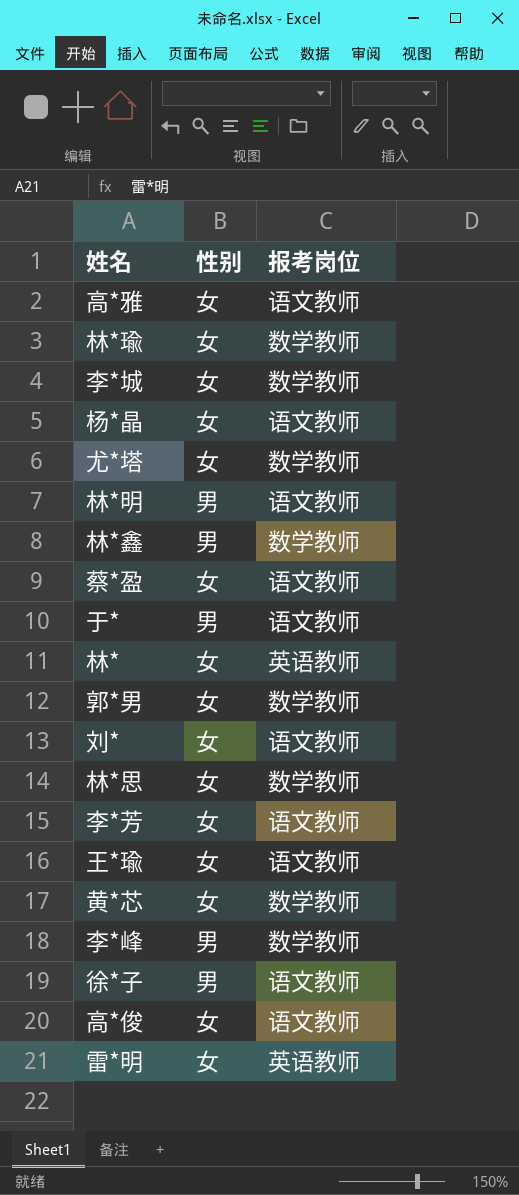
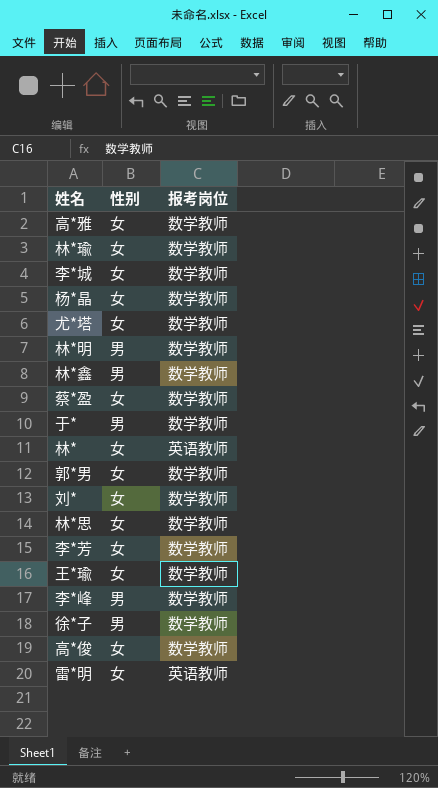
row 黄*芯: 女 | 数学教师 -> none
高*雅 | 报考岗位: 语文教师 -> 数学教师
杨*晶 | 报考岗位: 语文教师 -> 数学教师
林*明 | 报考岗位: 语文教师 -> 数学教师
蔡*盈 | 报考岗位: 语文教师 -> 数学教师
于* | 报考岗位: 语文教师 -> 数学教师
刘* | 报考岗位: 语文教师 -> 数学教师
李*芳 | 报考岗位: 语文教师 -> 数学教师
王*瑜 | 报考岗位: 语文教师 -> 数学教师
徐*子 | 报考岗位: 语文教师 -> 数学教师
高*俊 | 报考岗位: 语文教师 -> 数学教师

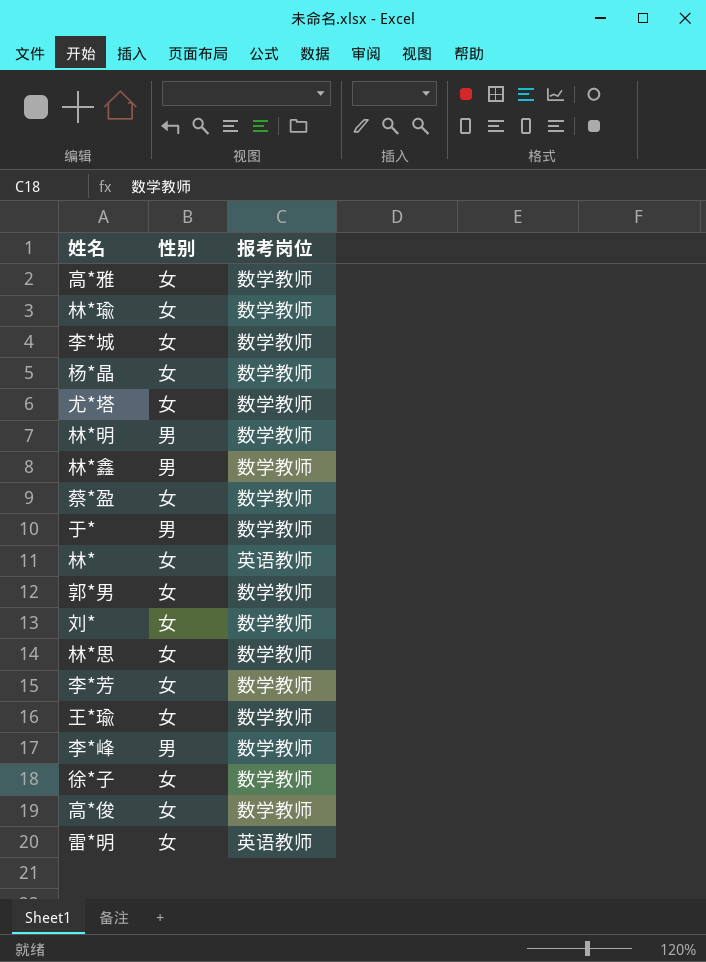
徐*子 | 性别: 男 -> 女

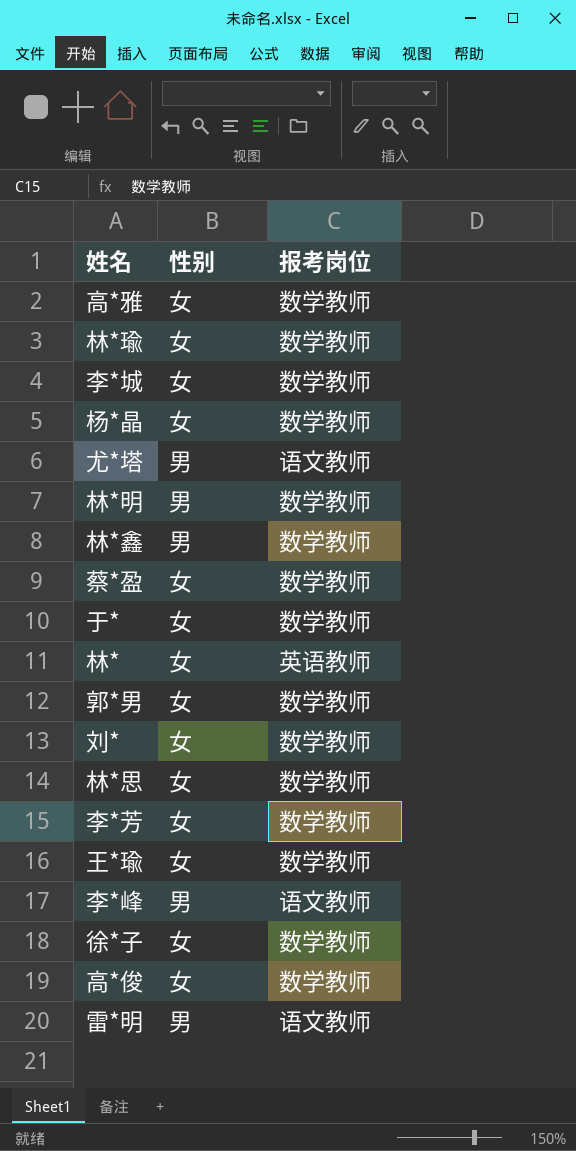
尤*塔 | 性别: 女 -> 男
尤*塔 | 报考岗位: 数学教师 -> 语文教师
于* | 性别: 男 -> 女
李*峰 | 报考岗位: 数学教师 -> 语文教师
雷*明 | 性别: 女 -> 男
雷*明 | 报考岗位: 英语教师 -> 语文教师

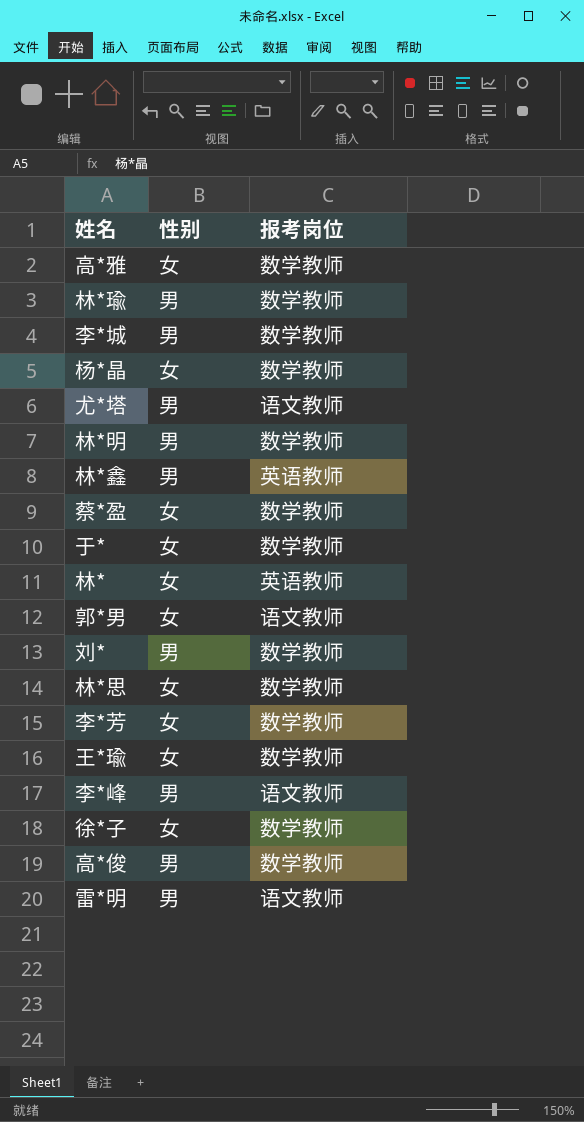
林*瑜 | 性别: 女 -> 男
李*城 | 性别: 女 -> 男
林*鑫 | 报考岗位: 数学教师 -> 英语教师
郭*男 | 报考岗位: 数学教师 -> 语文教师
刘* | 性别: 女 -> 男
高*俊 | 性别: 女 -> 男

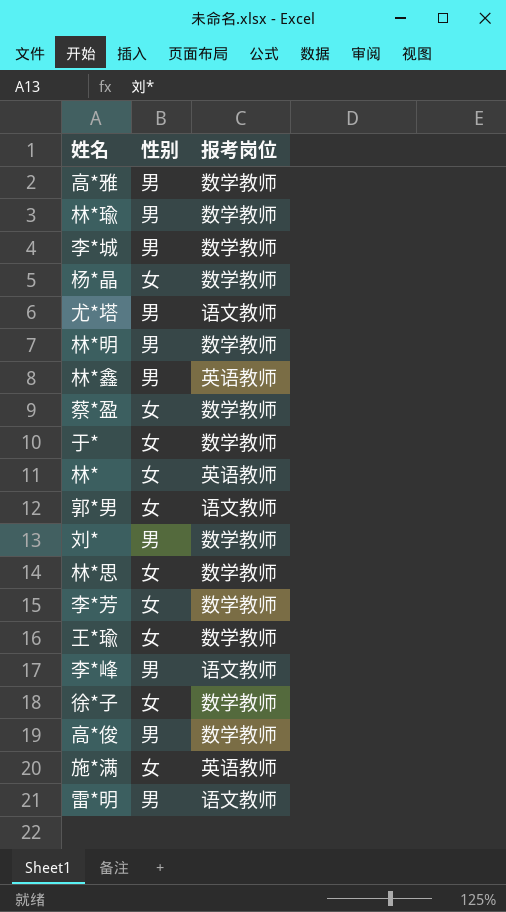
高*雅 | 性别: 女 -> 男
row 施*满: none -> 女 | 英语教师

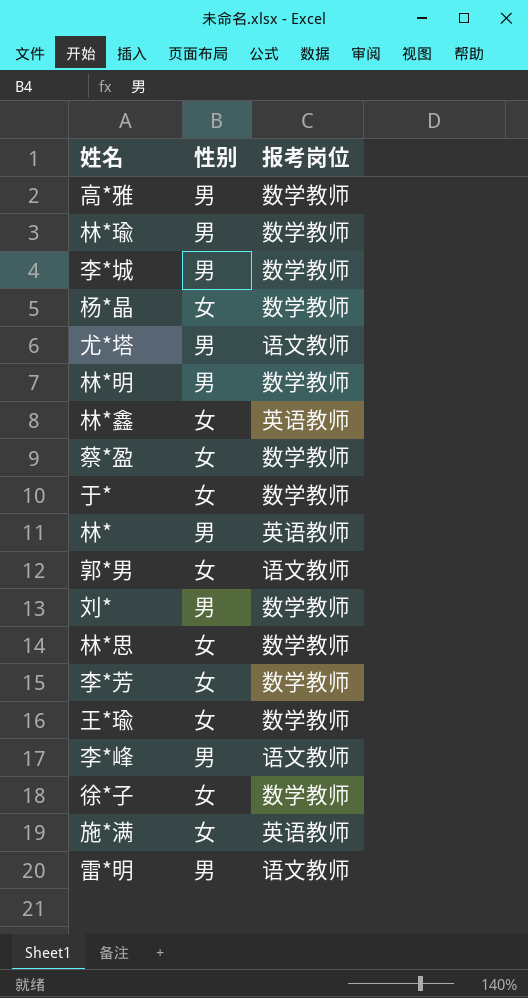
row 高*俊: 男 | 数学教师 -> none
林*鑫 | 性别: 男 -> 女
林* | 性别: 女 -> 男

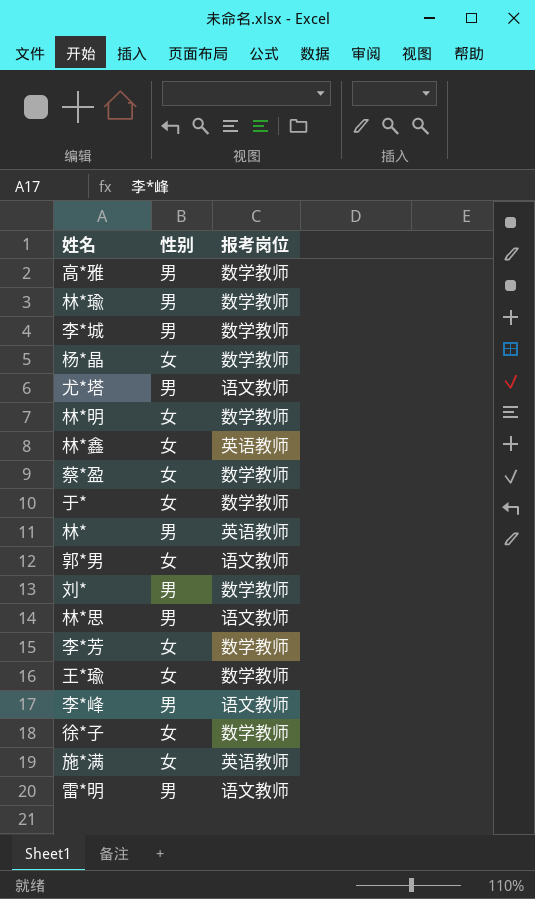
林*明 | 性别: 男 -> 女
林*思 | 性别: 女 -> 男
林*思 | 报考岗位: 数学教师 -> 语文教师

